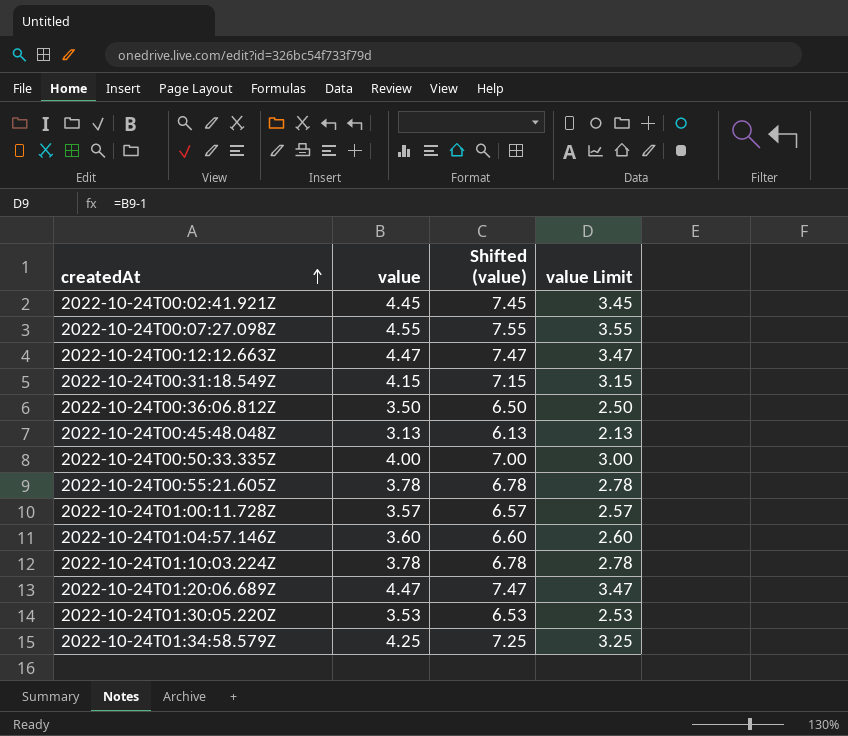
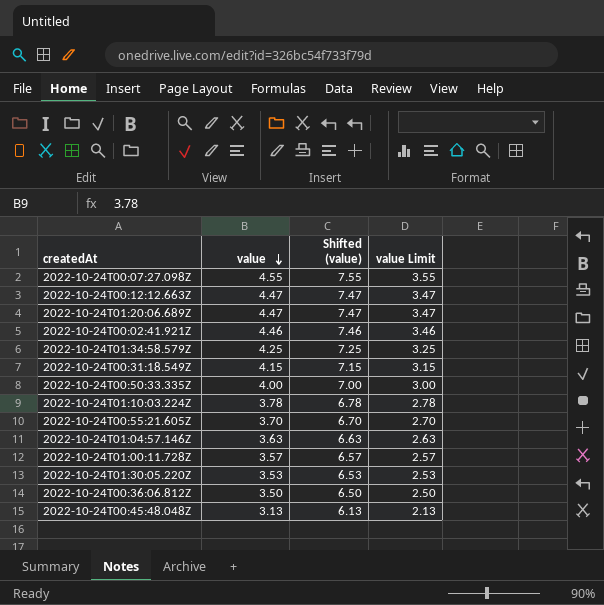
row order: createdAt ascending -> value descending
2022-10-24T00:02:41.921Z | value: 4.45 -> 4.46
2022-10-24T00:02:41.921Z | Shifted (value): 7.45 -> 7.46
2022-10-24T00:02:41.921Z | value Limit: 3.45 -> 3.46
2022-10-24T00:55:21.605Z | value: 3.78 -> 3.70
2022-10-24T00:55:21.605Z | Shifted (value): 6.78 -> 6.70
2022-10-24T00:55:21.605Z | value Limit: 2.78 -> 2.70
2022-10-24T01:04:57.146Z | value: 3.60 -> 3.63
2022-10-24T01:04:57.146Z | Shifted (value): 6.60 -> 6.63
2022-10-24T01:04:57.146Z | value Limit: 2.60 -> 2.63

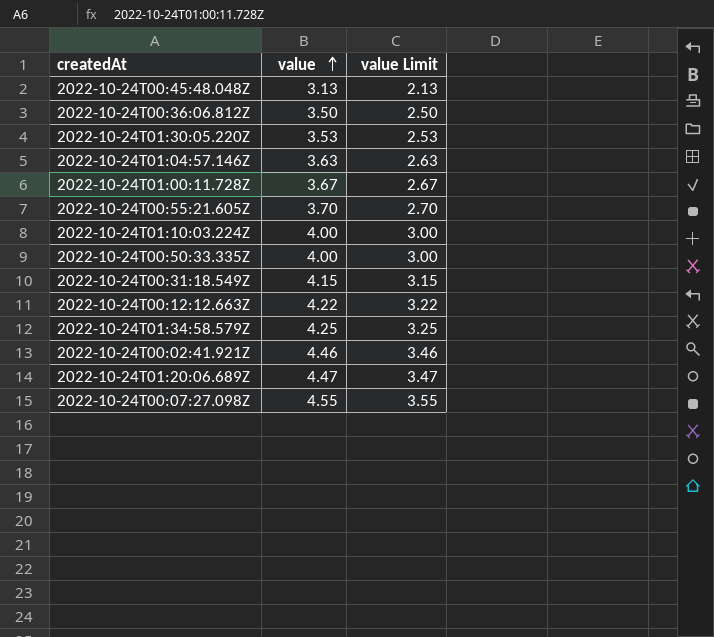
row order: value descending -> value ascending
column Shifted (value) | formula: [value] + 3 -> none
2022-10-24T01:00:11.728Z | value: 3.57 -> 3.67
2022-10-24T01:00:11.728Z | value Limit: 2.57 -> 2.67
2022-10-24T01:10:03.224Z | value: 3.78 -> 4.00
2022-10-24T01:10:03.224Z | value Limit: 2.78 -> 3.00
2022-10-24T00:12:12.663Z | value: 4.47 -> 4.22
2022-10-24T00:12:12.663Z | value Limit: 3.47 -> 3.22

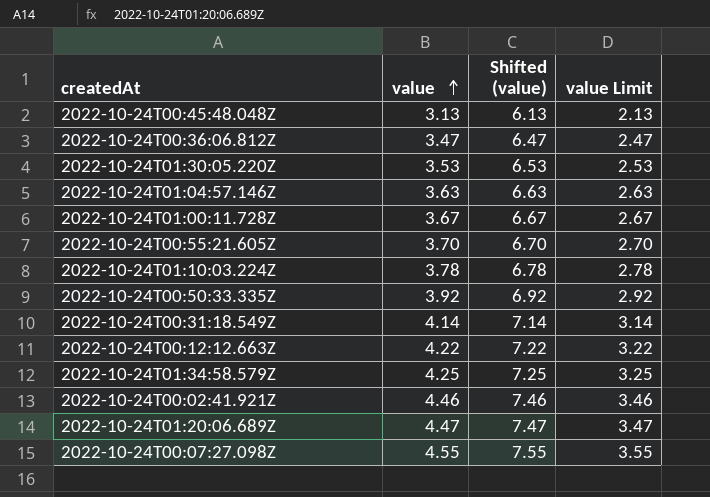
column Shifted (value) | formula: none -> [value] + 3
2022-10-24T00:36:06.812Z | value: 3.50 -> 3.47
2022-10-24T00:36:06.812Z | value Limit: 2.50 -> 2.47
2022-10-24T01:10:03.224Z | value: 4.00 -> 3.78
2022-10-24T01:10:03.224Z | value Limit: 3.00 -> 2.78
2022-10-24T00:50:33.335Z | value: 4.00 -> 3.92
2022-10-24T00:50:33.335Z | value Limit: 3.00 -> 2.92
2022-10-24T00:31:18.549Z | value: 4.15 -> 4.14
2022-10-24T00:31:18.549Z | value Limit: 3.15 -> 3.14

